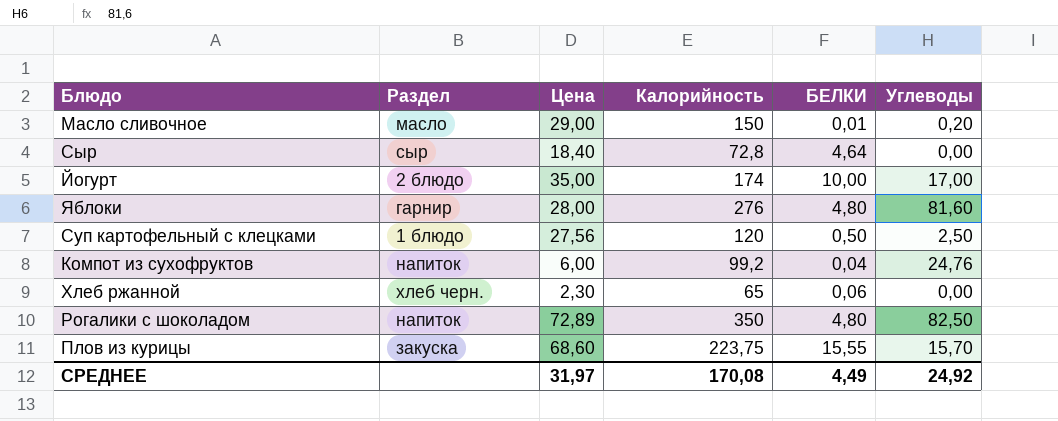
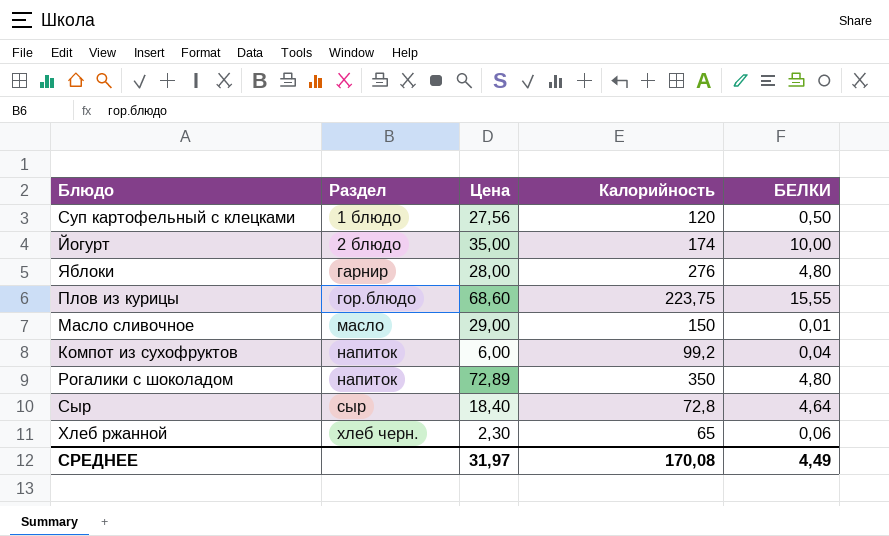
row order: none -> Раздел ascending
column Углеводы | position: 6 -> none
Плов из курицы | Раздел: закуска -> гор.блюдо

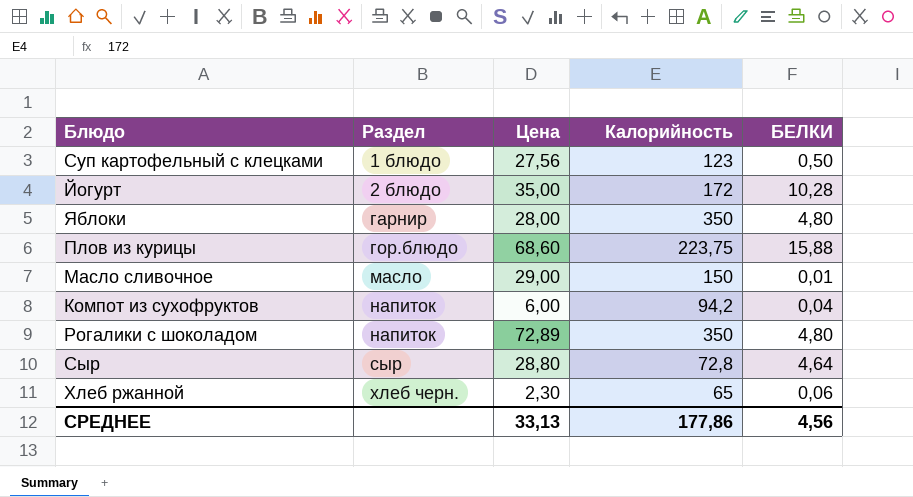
Суп картофельный с клецками | Калорийность: 120 -> 123
Йогурт | Калорийность: 174 -> 172
Йогурт | БЕЛКИ: 10,00 -> 10,28
Яблоки | Калорийность: 276 -> 350
Плов из курицы | БЕЛКИ: 15,55 -> 15,88
Компот из сухофруктов | Калорийность: 99,2 -> 94,2
Сыр | Цена: 18,40 -> 28,80
СРЕДНЕЕ | Цена: 31,97 -> 33,13
СРЕДНЕЕ | Калорийность: 170,08 -> 177,86
СРЕДНЕЕ | БЕЛКИ: 4,49 -> 4,56

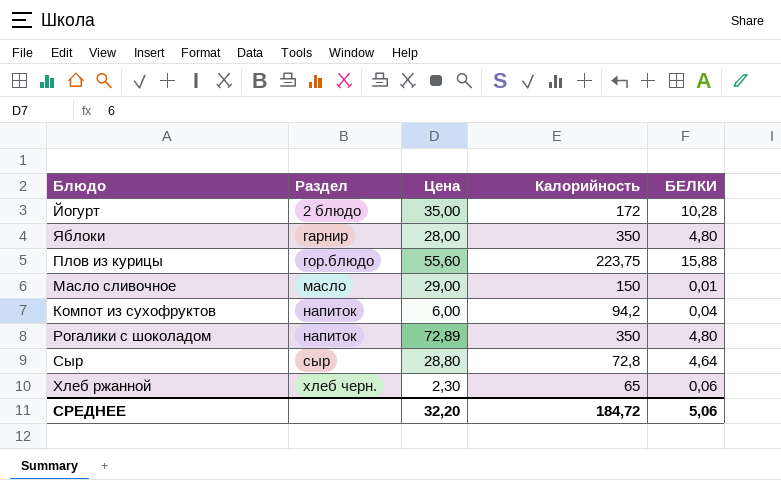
row Суп картофельный с клецками: 1 блюдо | 27,56 | 123 | 0,50 -> none
Плов из курицы | Цена: 68,60 -> 55,60
СРЕДНЕЕ | Цена: 33,13 -> 32,20
СРЕДНЕЕ | Калорийность: 177,86 -> 184,72
СРЕДНЕЕ | БЕЛКИ: 4,56 -> 5,06

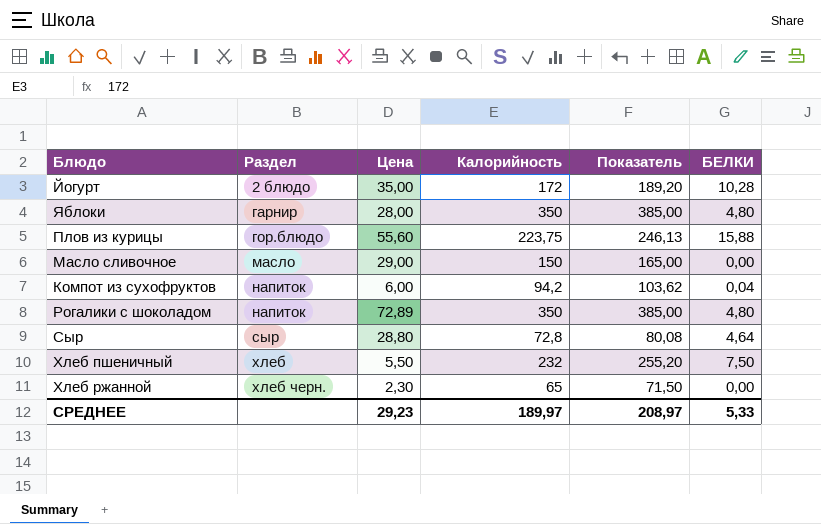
column Показатель | formula: none -> [Калорийность] * 1,1
Масло сливочное | БЕЛКИ: 0,01 -> 0,00
row Хлеб пшеничный: none -> хлеб | 5,50 | 232 | 255,20 | 7,50
Хлеб ржанной | БЕЛКИ: 0,06 -> 0,00
СРЕДНЕЕ | Цена: 32,20 -> 29,23
СРЕДНЕЕ | Калорийность: 184,72 -> 189,97
СРЕДНЕЕ | БЕЛКИ: 5,06 -> 5,33

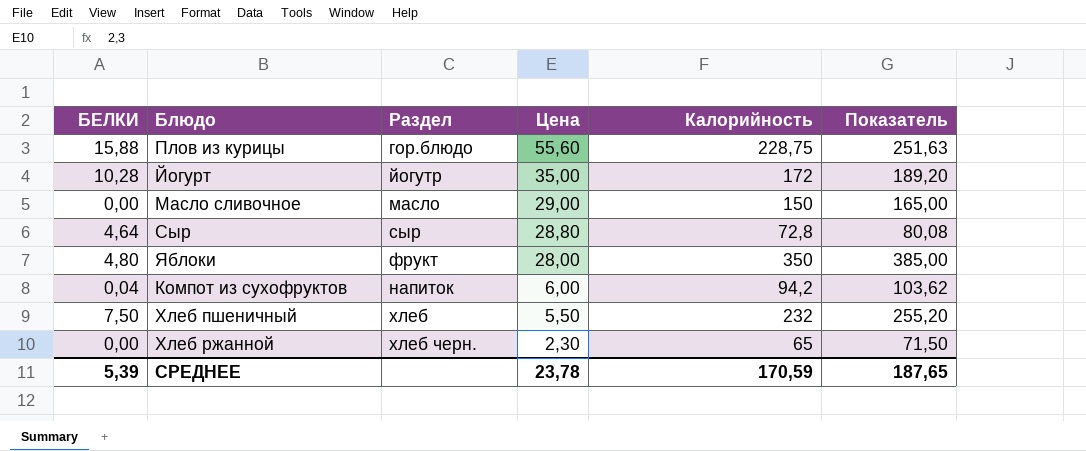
row order: Раздел ascending -> Цена descending
column БЕЛКИ | position: 6 -> 1
row Рогалики с шоколадом: напиток | 72,89 | 350 | 385,00 | 4,80 -> none
Плов из курицы | Калорийность: 223,75 -> 228,75
Плов из курицы | Показатель: 246,13 -> 251,63
Йогурт | Раздел: 2 блюдо -> йогутр
Яблоки | Раздел: гарнир -> фрукт
СРЕДНЕЕ | БЕЛКИ: 5,33 -> 5,39
СРЕДНЕЕ | Цена: 29,23 -> 23,78
СРЕДНЕЕ | Калорийность: 189,97 -> 170,59
СРЕДНЕЕ | Показатель: 208,97 -> 187,65

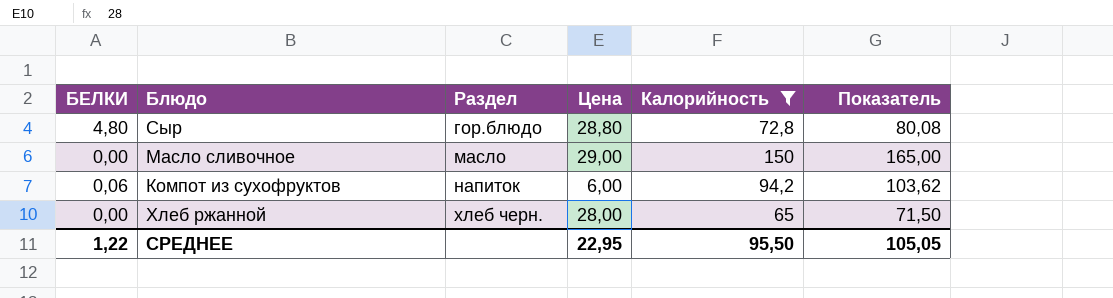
filter: none -> Калорийность <= 150
row order: Цена descending -> Раздел ascending
Сыр | БЕЛКИ: 4,64 -> 4,80
Сыр | Раздел: сыр -> гор.блюдо
Компот из сухофруктов | БЕЛКИ: 0,04 -> 0,06
Хлеб ржанной | Цена: 2,30 -> 28,00
СРЕДНЕЕ | БЕЛКИ: 5,39 -> 1,22
СРЕДНЕЕ | Цена: 23,78 -> 22,95
СРЕДНЕЕ | Калорийность: 170,59 -> 95,50
СРЕДНЕЕ | Показатель: 187,65 -> 105,05

